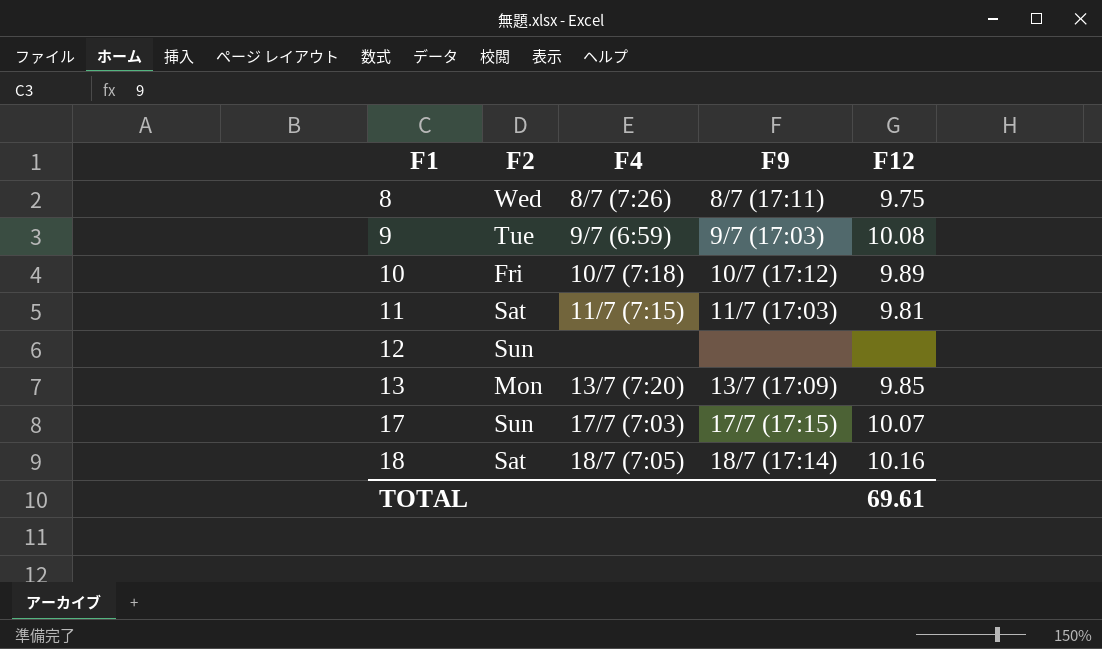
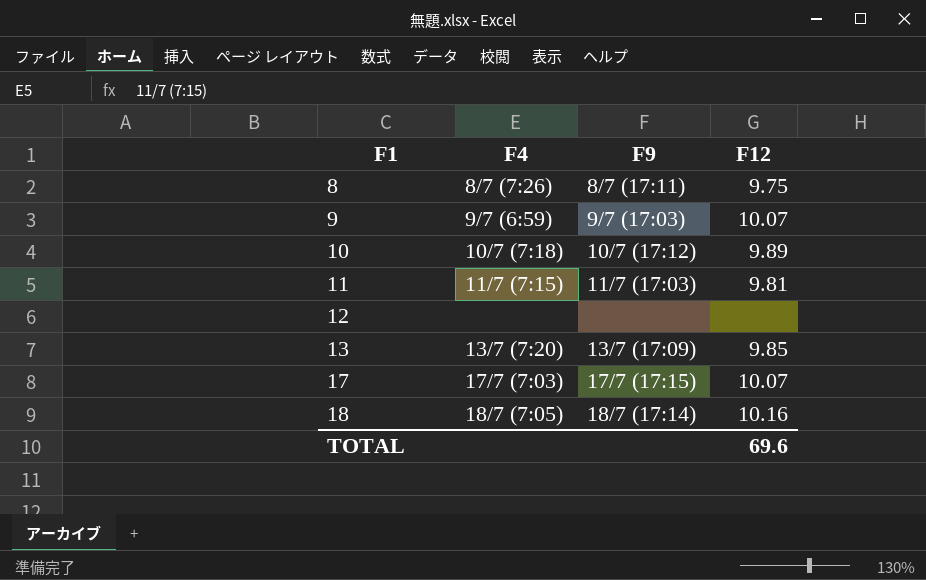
column F2 | position: 2 -> none
9 | F12: 10.08 -> 10.07
TOTAL | F12: 69.61 -> 69.6

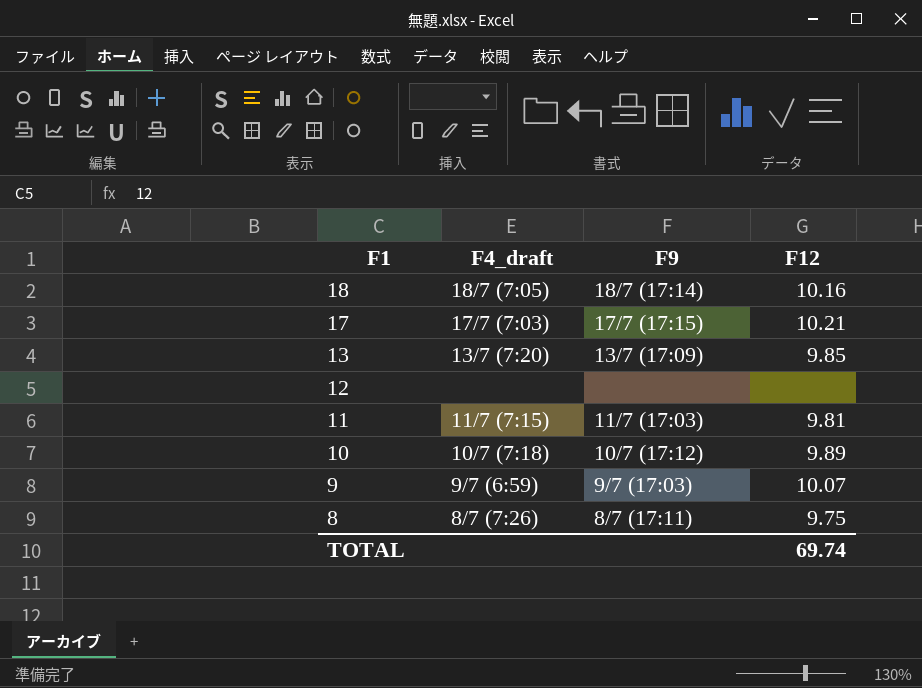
row order: F1 ascending -> F1 descending
column name: F4 -> F4_draft
17 | F12: 10.07 -> 10.21
TOTAL | F12: 69.6 -> 69.74

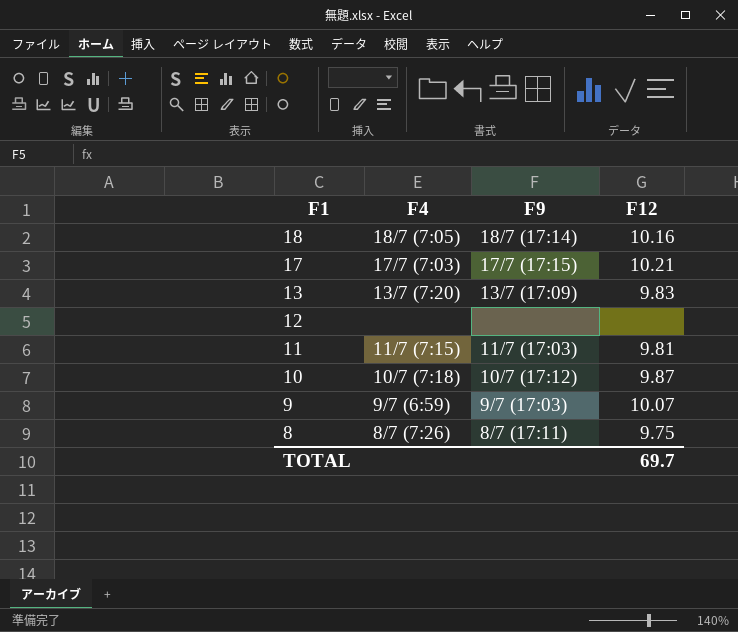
column name: F4_draft -> F4
13 | F12: 9.85 -> 9.83
10 | F12: 9.89 -> 9.87
TOTAL | F12: 69.74 -> 69.7

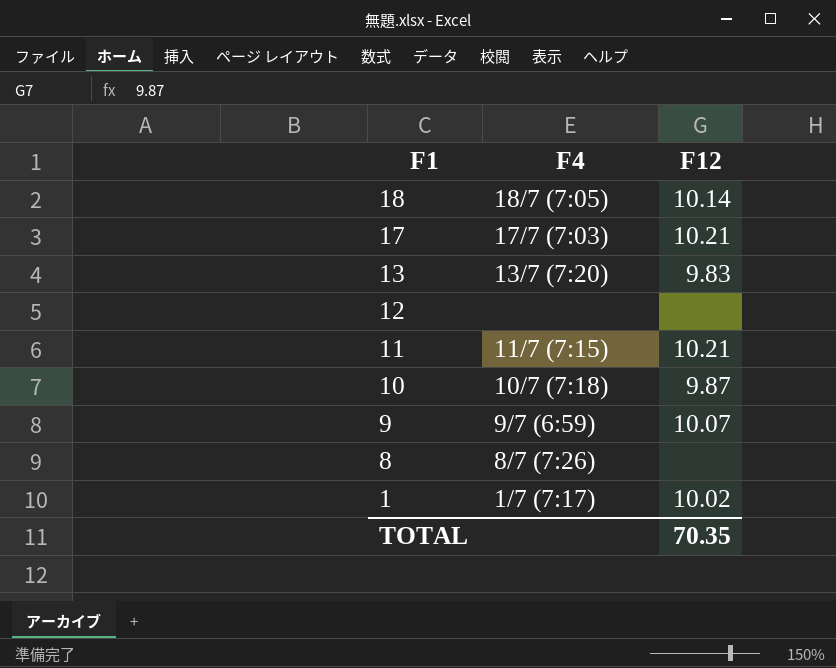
column F9 | position: 3 -> none
18 | F12: 10.16 -> 10.14
11 | F12: 9.81 -> 10.21
8 | F12: 9.75 -> none
row 1: none -> 1/7 (7:17) | 10.02
TOTAL | F12: 69.7 -> 70.35

